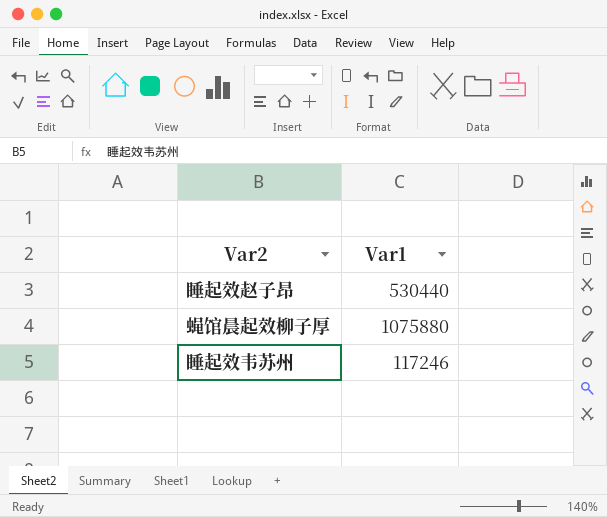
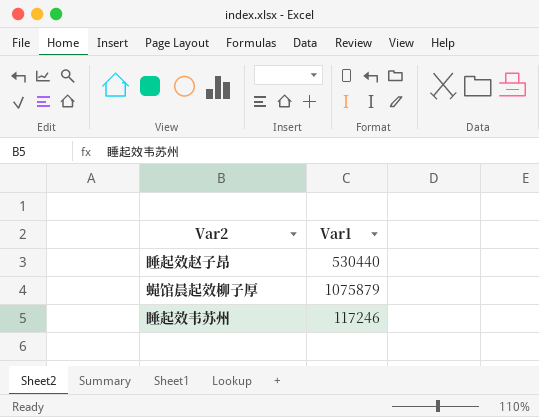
蝇馆晨起效柳子厚 | Var1: 1075880 -> 1075879

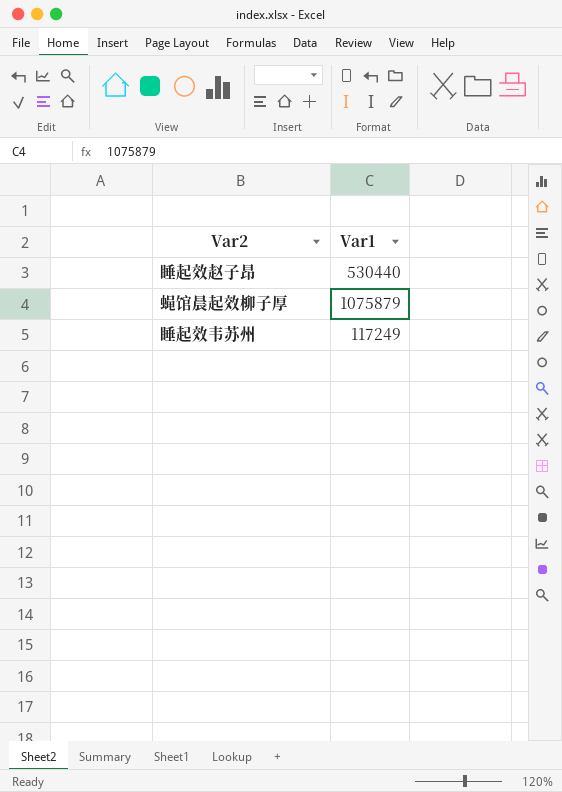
睡起效韦苏州 | Var1: 117246 -> 117249

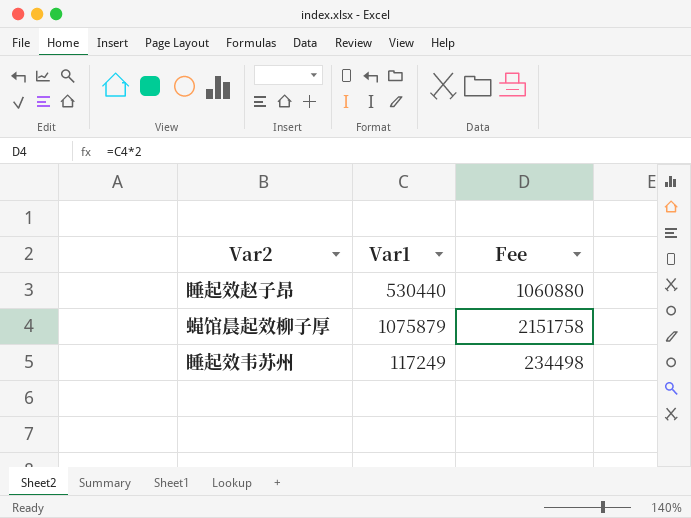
column Fee | formula: none -> [Var1] * 2

